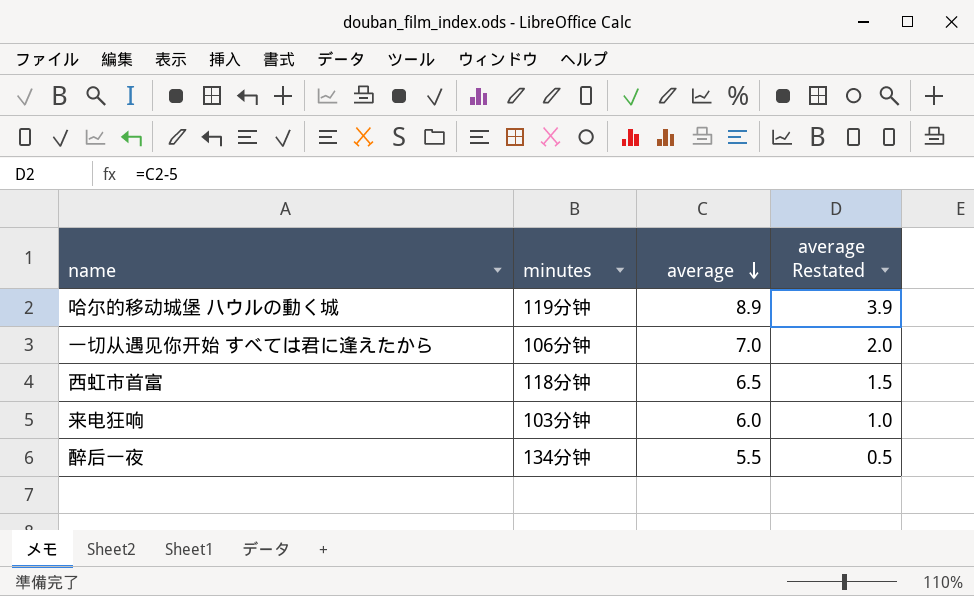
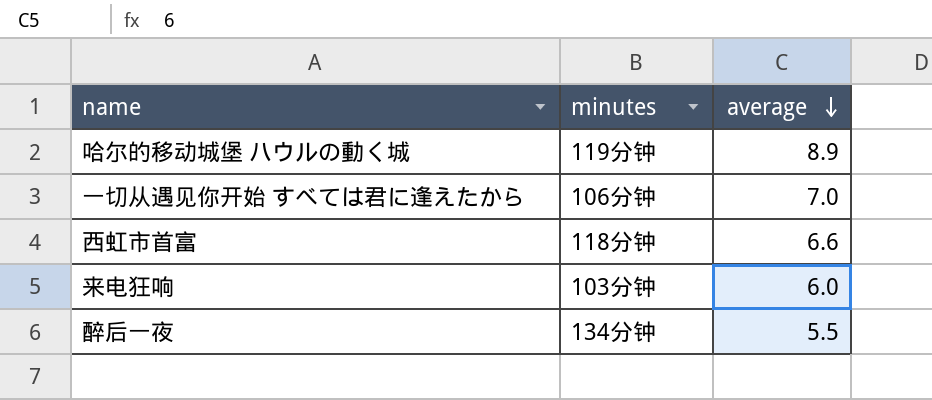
column average Restated | formula: [average] - 5 -> none
西虹市首富 | average: 6.5 -> 6.6

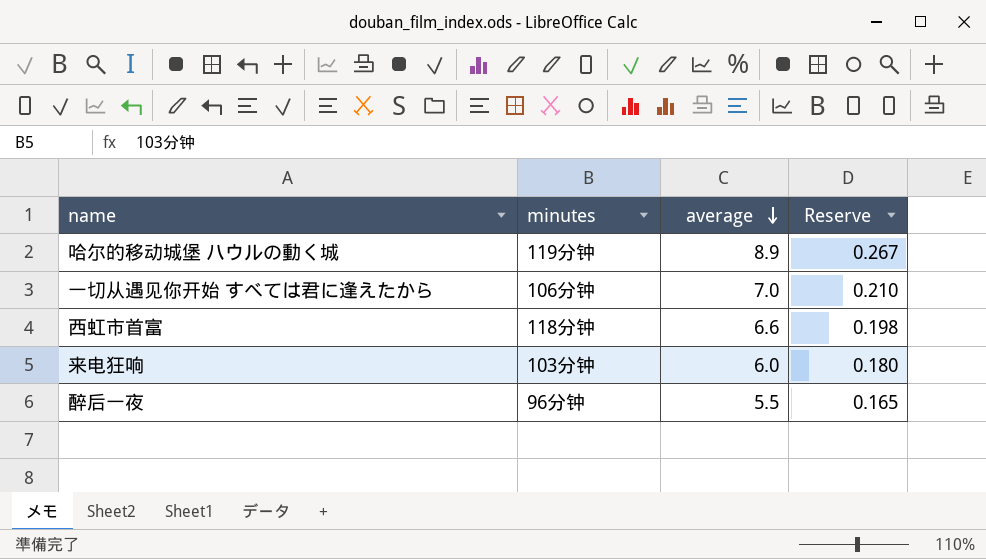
column Reserve | formula: none -> [average] * 0.03
醉后一夜 | minutes: 134分钟 -> 96分钟

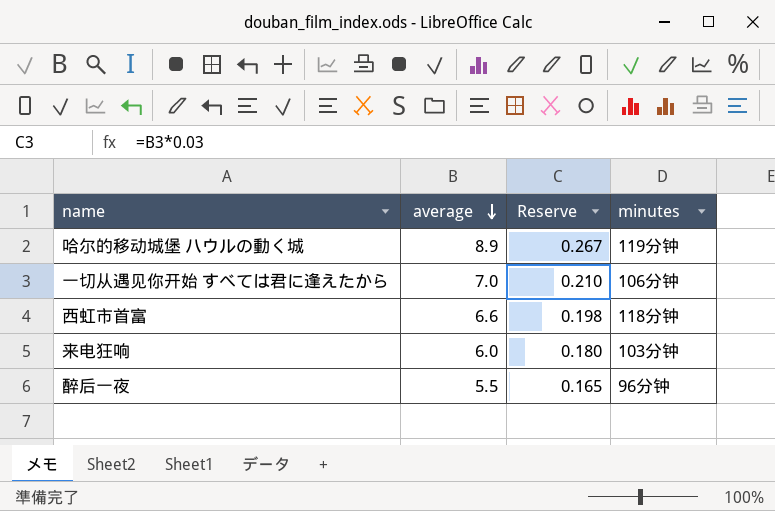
column minutes | position: 2 -> 4

